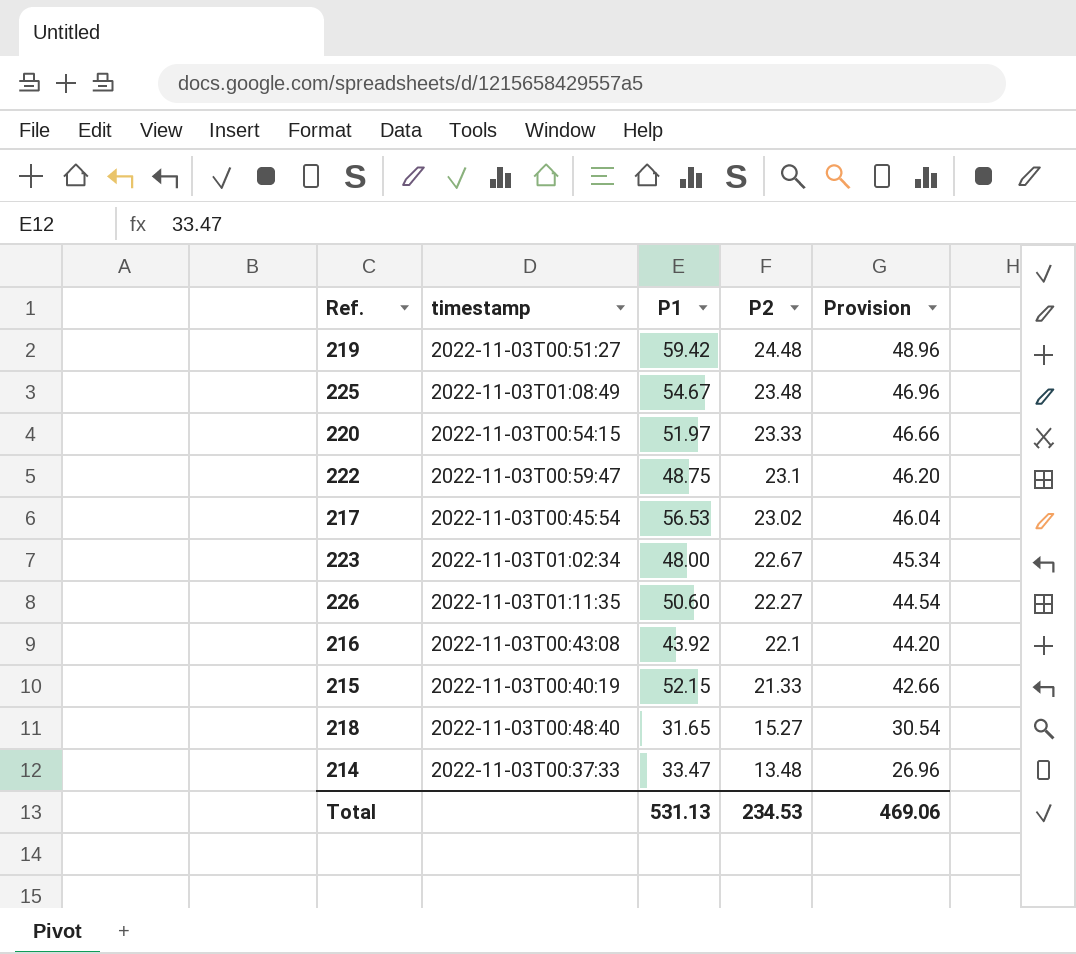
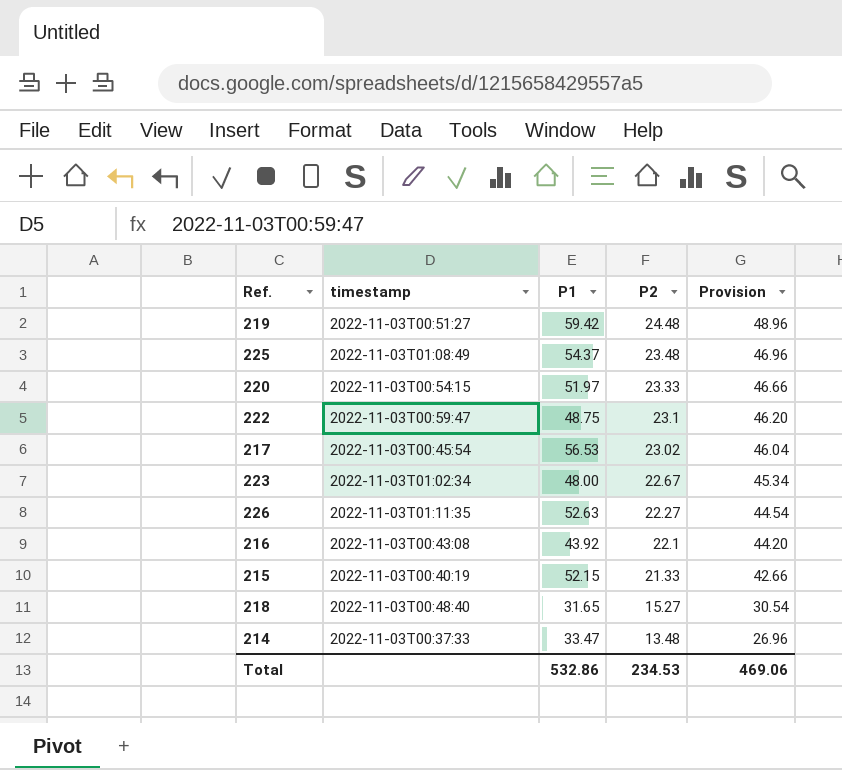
225 | P1: 54.67 -> 54.37
226 | P1: 50.60 -> 52.63
Total | P1: 531.13 -> 532.86

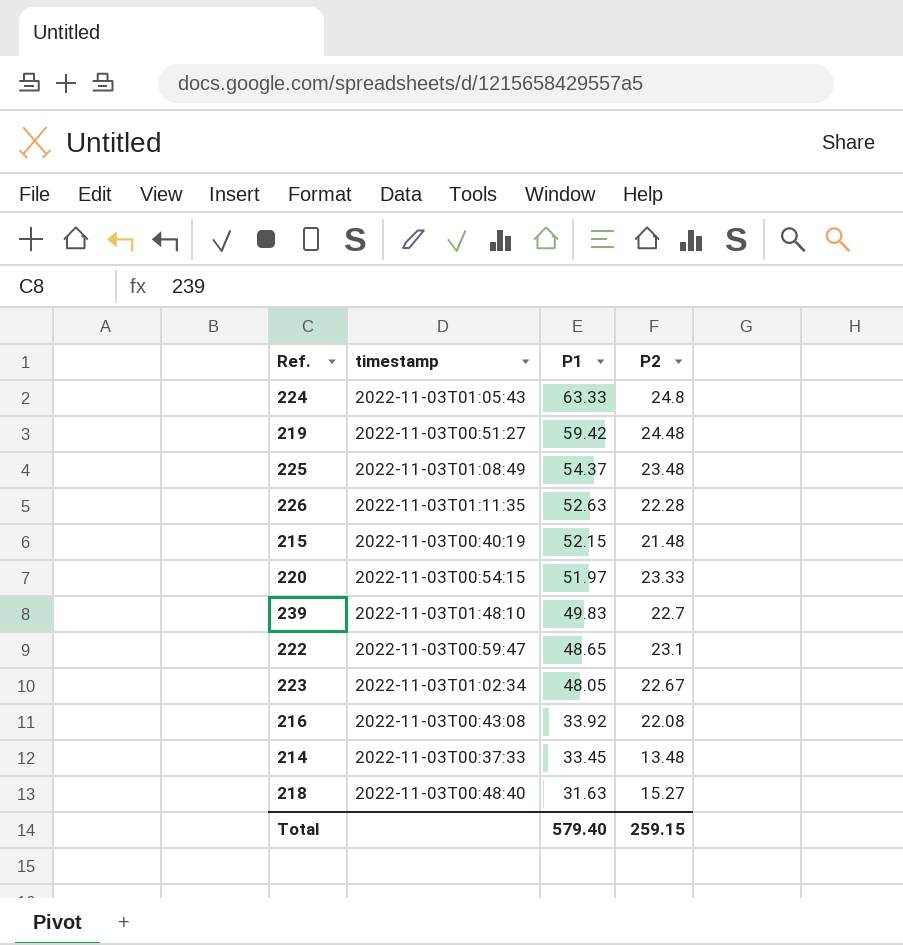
row order: P2 descending -> P1 descending
column Provision | formula: [P2] * 2 -> none
row 217: 2022-11-03T00:45:54 | 56.53 | 23.02 | 46.04 -> none
row 224: none -> 2022-11-03T01:05:43 | 63.33 | 24.8
226 | P2: 22.27 -> 22.28
215 | P2: 21.33 -> 21.48
row 239: none -> 2022-11-03T01:48:10 | 49.83 | 22.7
222 | P1: 48.75 -> 48.65
223 | P1: 48.00 -> 48.05
216 | P1: 43.92 -> 33.92
216 | P2: 22.1 -> 22.08
214 | P1: 33.47 -> 33.45
218 | P1: 31.65 -> 31.63
Total | P1: 532.86 -> 579.40
Total | P2: 234.53 -> 259.15

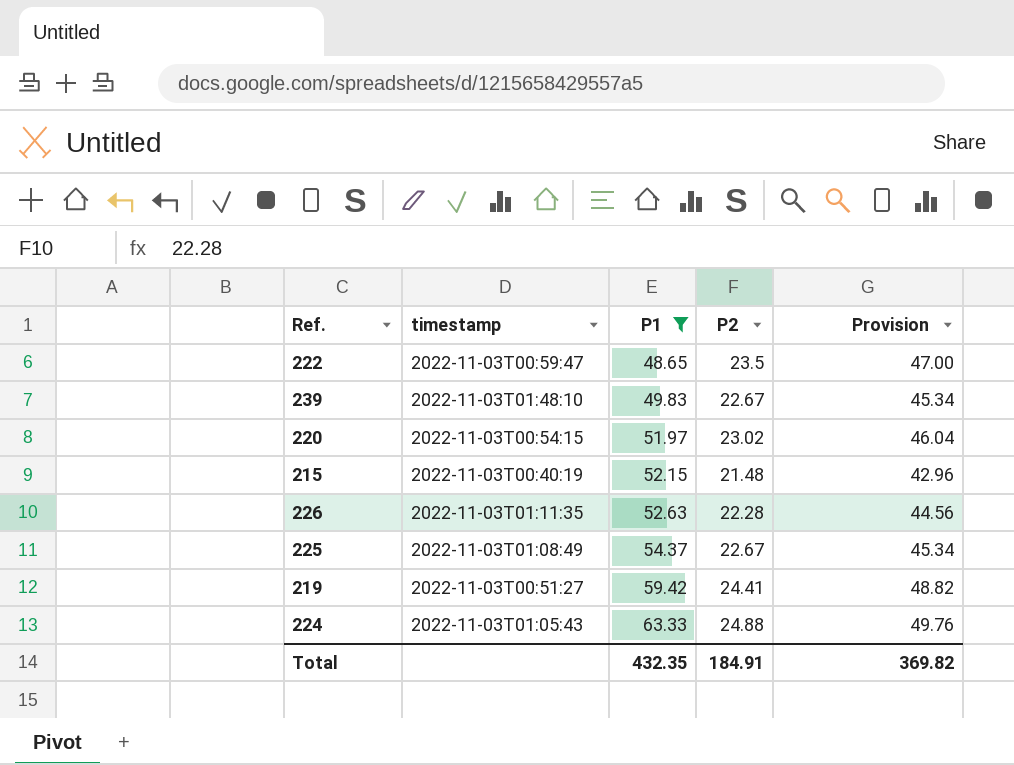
filter: none -> P1 >= 48.65
row order: P1 descending -> P1 ascending
column Provision | formula: none -> [P2] * 2
222 | P2: 23.1 -> 23.5
239 | P2: 22.7 -> 22.67
220 | P2: 23.33 -> 23.02
225 | P2: 23.48 -> 22.67
219 | P2: 24.48 -> 24.41
224 | P2: 24.8 -> 24.88
Total | P1: 579.40 -> 432.35
Total | P2: 259.15 -> 184.91

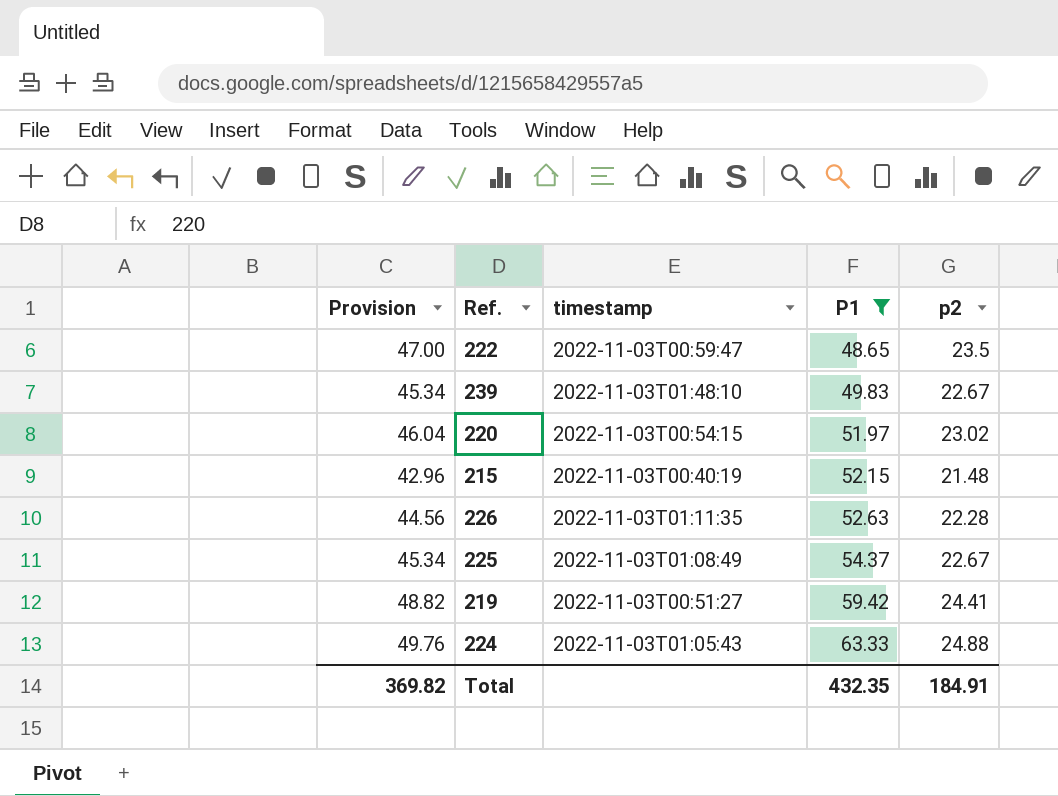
column Provision | position: 5 -> 1
column name: P2 -> p2

